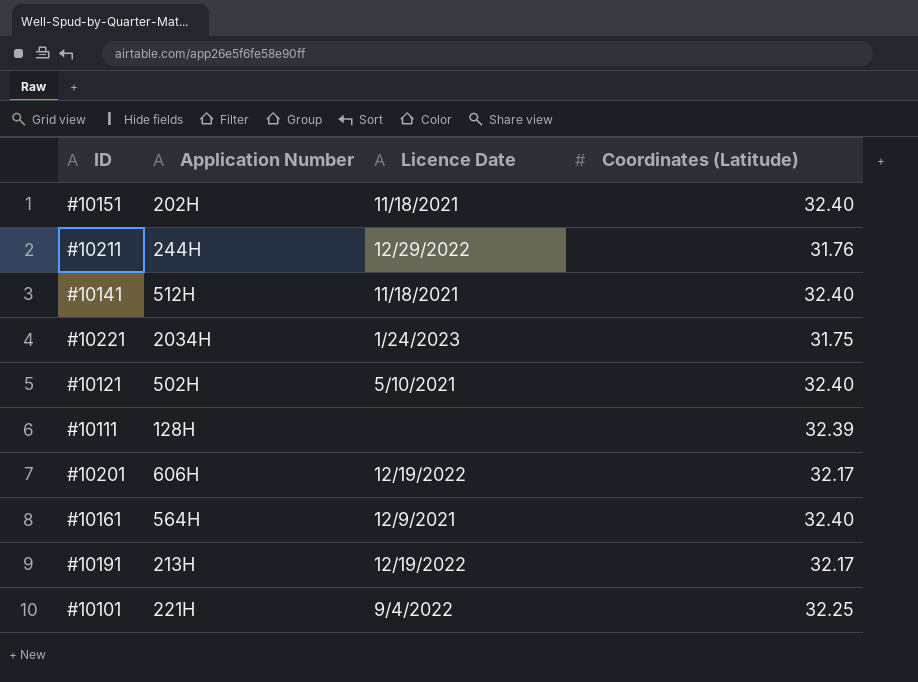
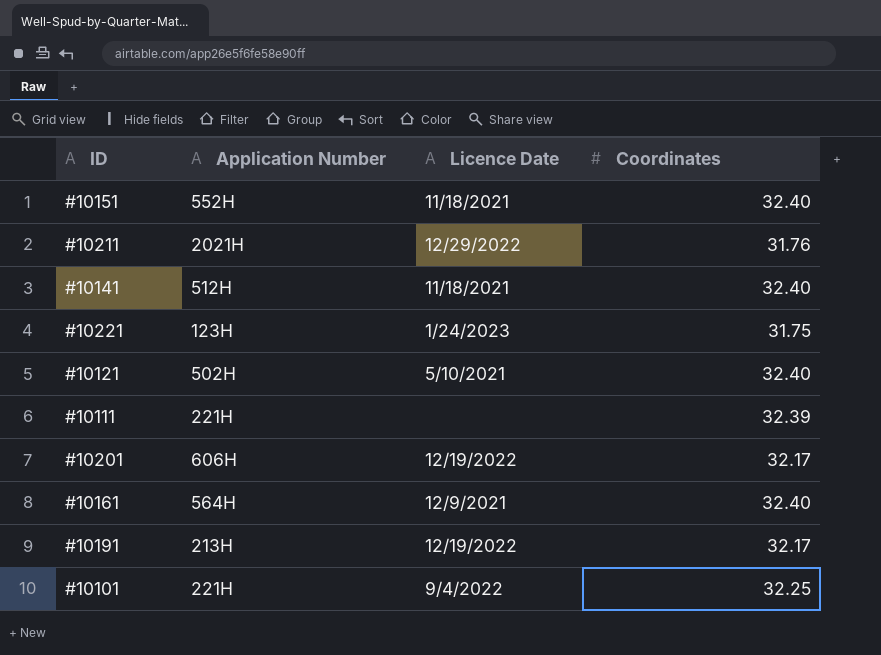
column name: Coordinates (Latitude) -> Coordinates
#10151 | Application Number: 202H -> 552H
#10211 | Application Number: 244H -> 2021H
#10221 | Application Number: 2034H -> 123H
#10111 | Application Number: 128H -> 221H

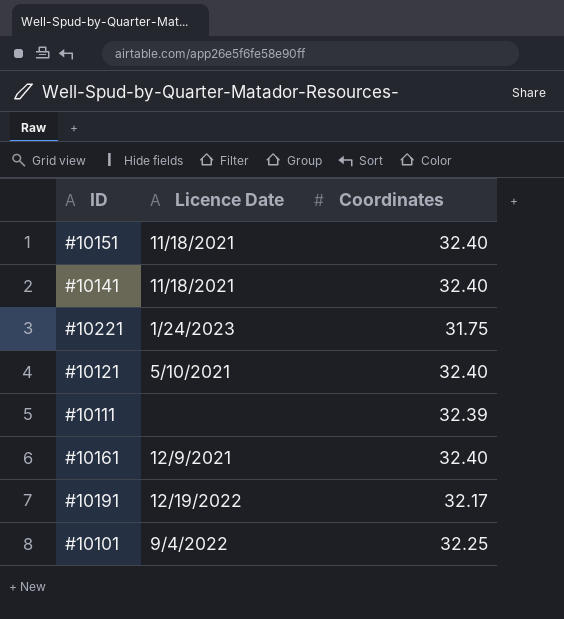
column Application Number | position: 2 -> none
row #10211: 2021H | 12/29/2022 | 31.76 -> none
row #10201: 606H | 12/19/2022 | 32.17 -> none

